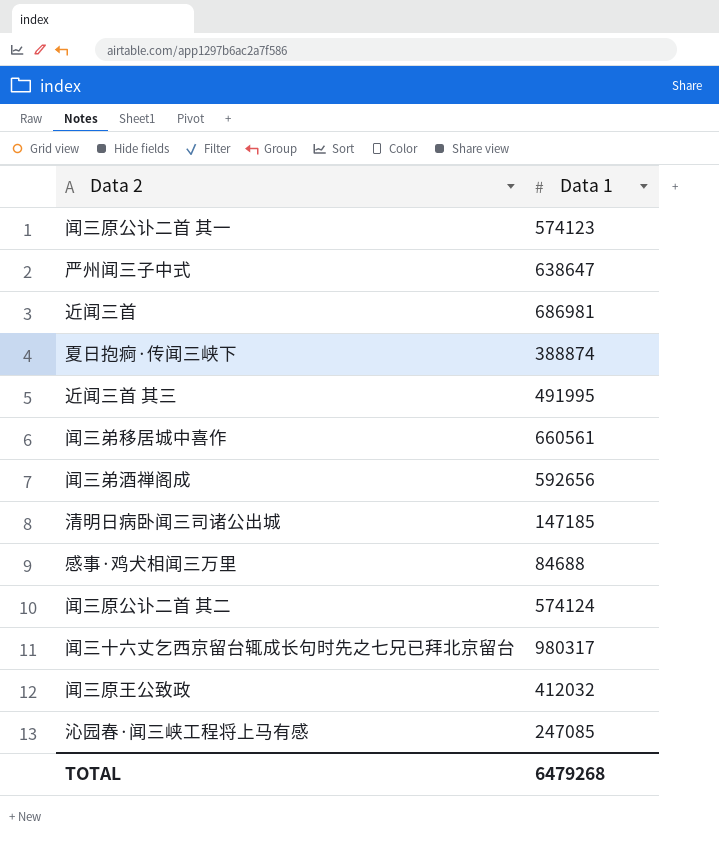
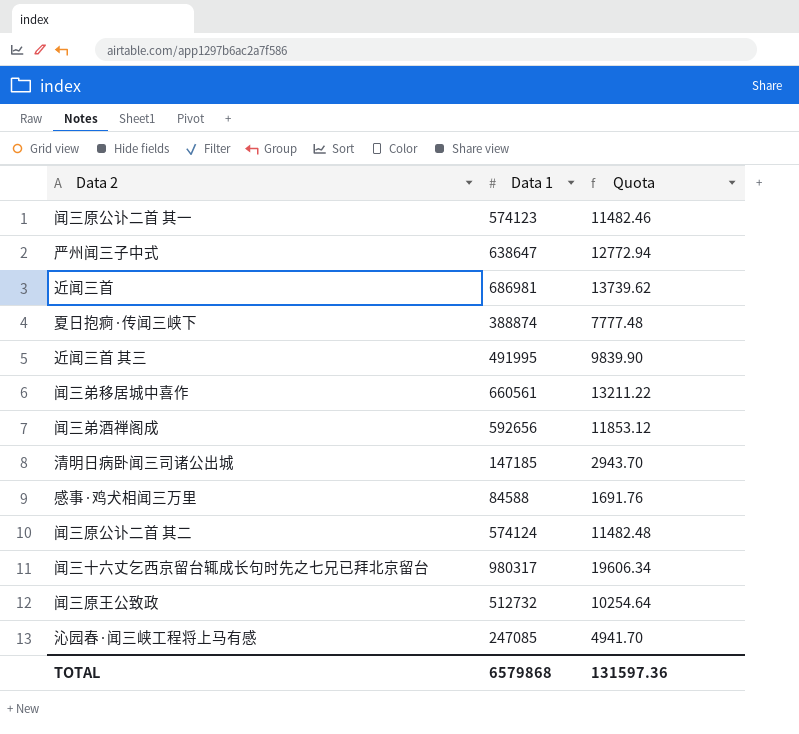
column Quota | formula: none -> [Data 1] * 0.02
感事·鸡犬相闻三万里 | Data 1: 84688 -> 84588
闻三原王公致政 | Data 1: 412032 -> 512732
TOTAL | Data 1: 6479268 -> 6579868

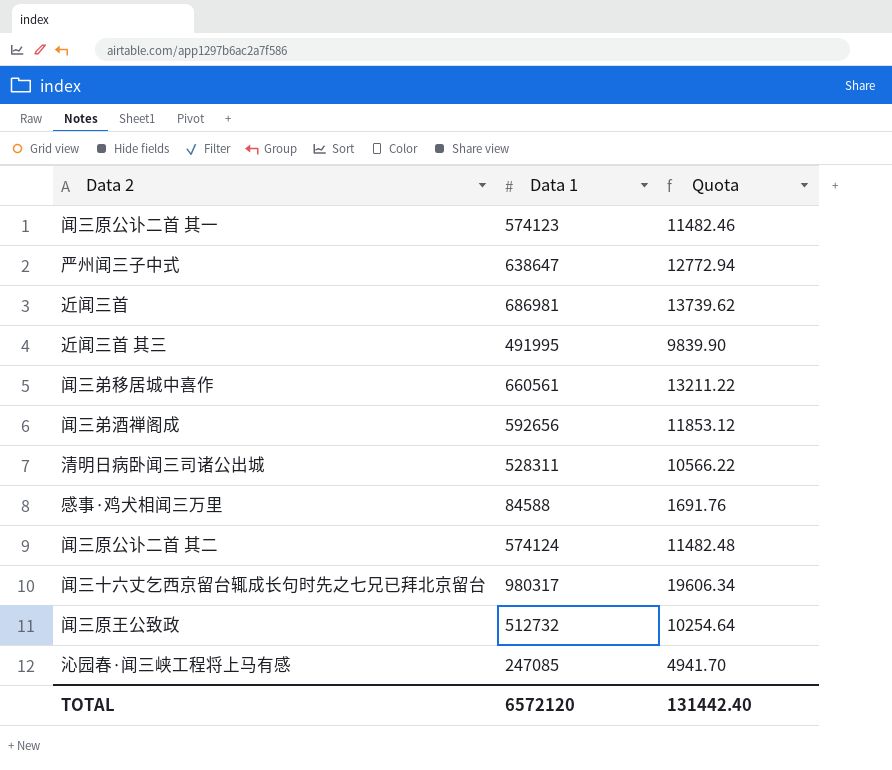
row 夏日抱痾·传闻三峡下: 388874 | 7777.48 -> none
清明日病卧闻三司诸公出城 | Data 1: 147185 -> 528311
清明日病卧闻三司诸公出城 | Quota: 2943.70 -> 10566.22
TOTAL | Data 1: 6579868 -> 6572120
TOTAL | Quota: 131597.36 -> 131442.40

